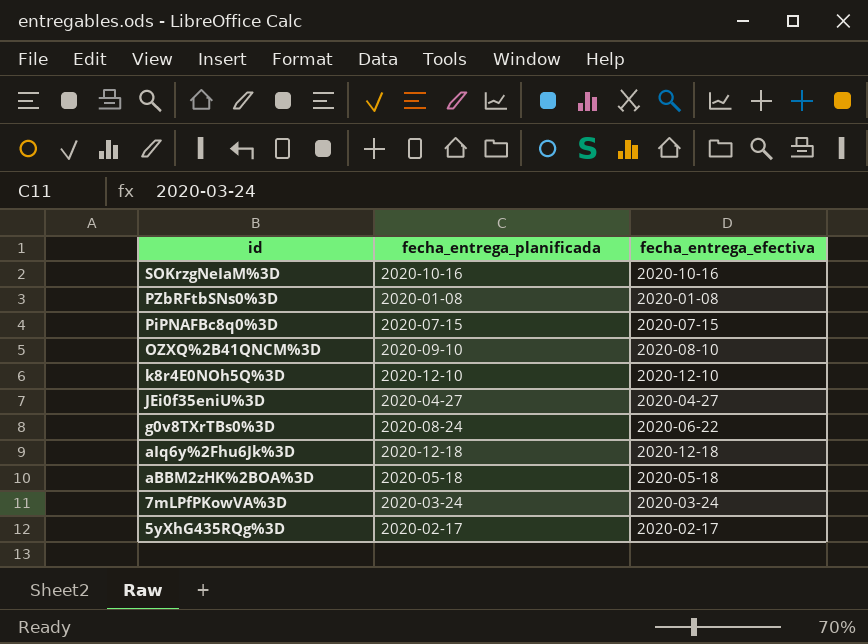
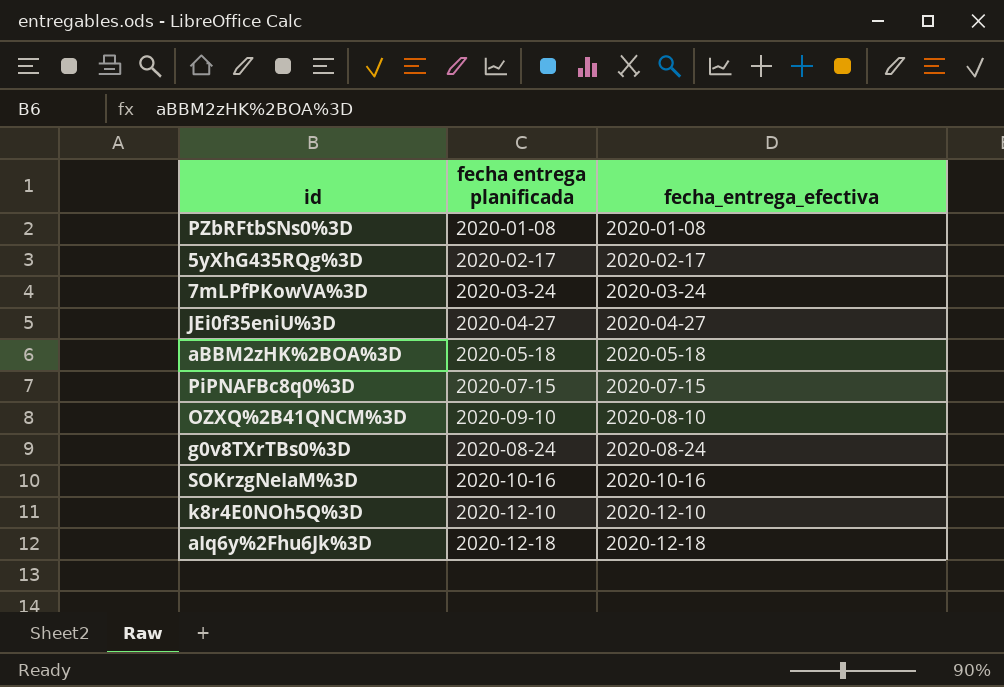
row order: id descending -> fecha_entrega_efectiva ascending
column name: fecha_entrega_planificada -> fecha entrega planificada
g0v8TXrTBs0%3D | fecha_entrega_efectiva: 2020-06-22 -> 2020-08-24

